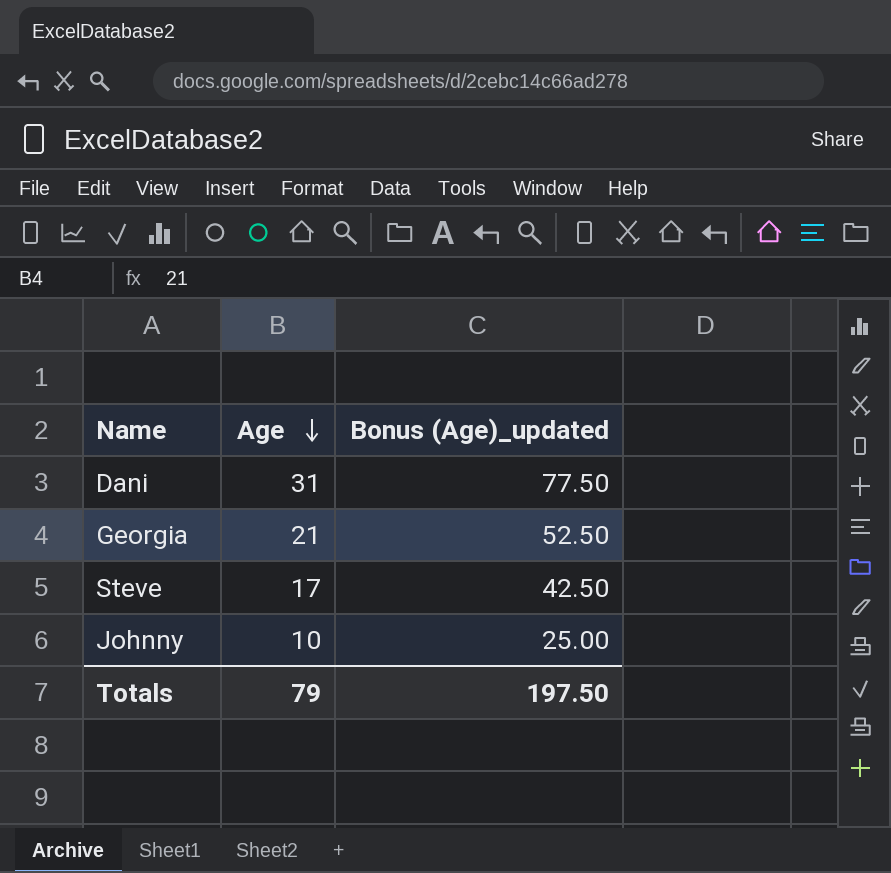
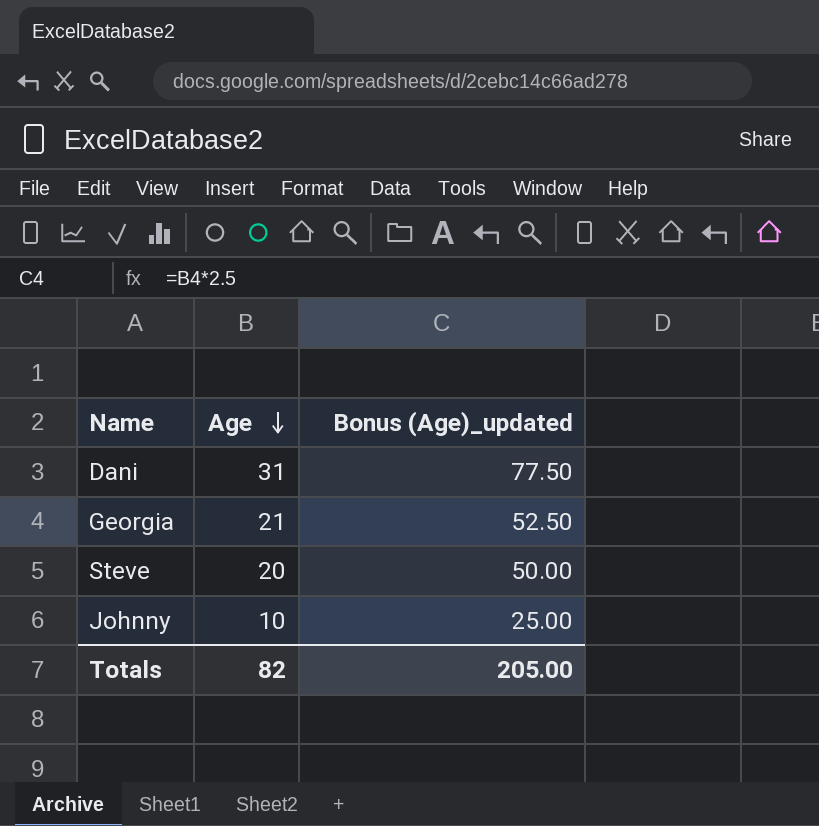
Steve | Age: 17 -> 20
Steve | Bonus (Age)_updated: 42.50 -> 50.00
Totals | Age: 79 -> 82
Totals | Bonus (Age)_updated: 197.50 -> 205.00

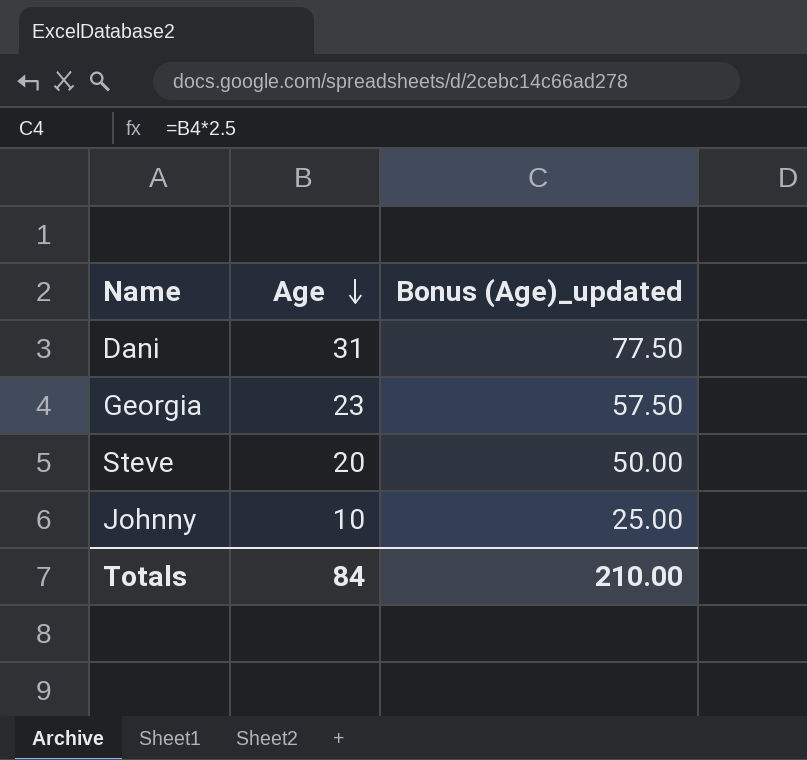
Georgia | Age: 21 -> 23
Georgia | Bonus (Age)_updated: 52.50 -> 57.50
Totals | Age: 82 -> 84
Totals | Bonus (Age)_updated: 205.00 -> 210.00

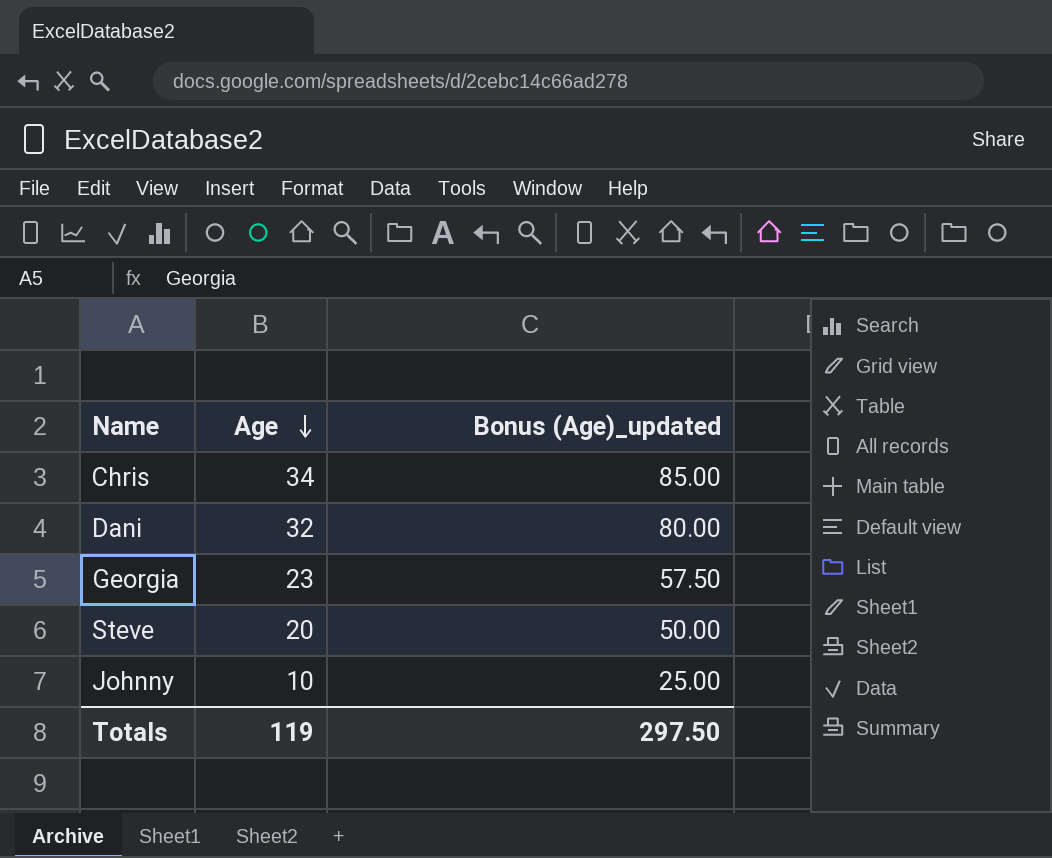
row Chris: none -> 34 | 85.00
Dani | Age: 31 -> 32
Dani | Bonus (Age)_updated: 77.50 -> 80.00
Totals | Age: 84 -> 119
Totals | Bonus (Age)_updated: 210.00 -> 297.50

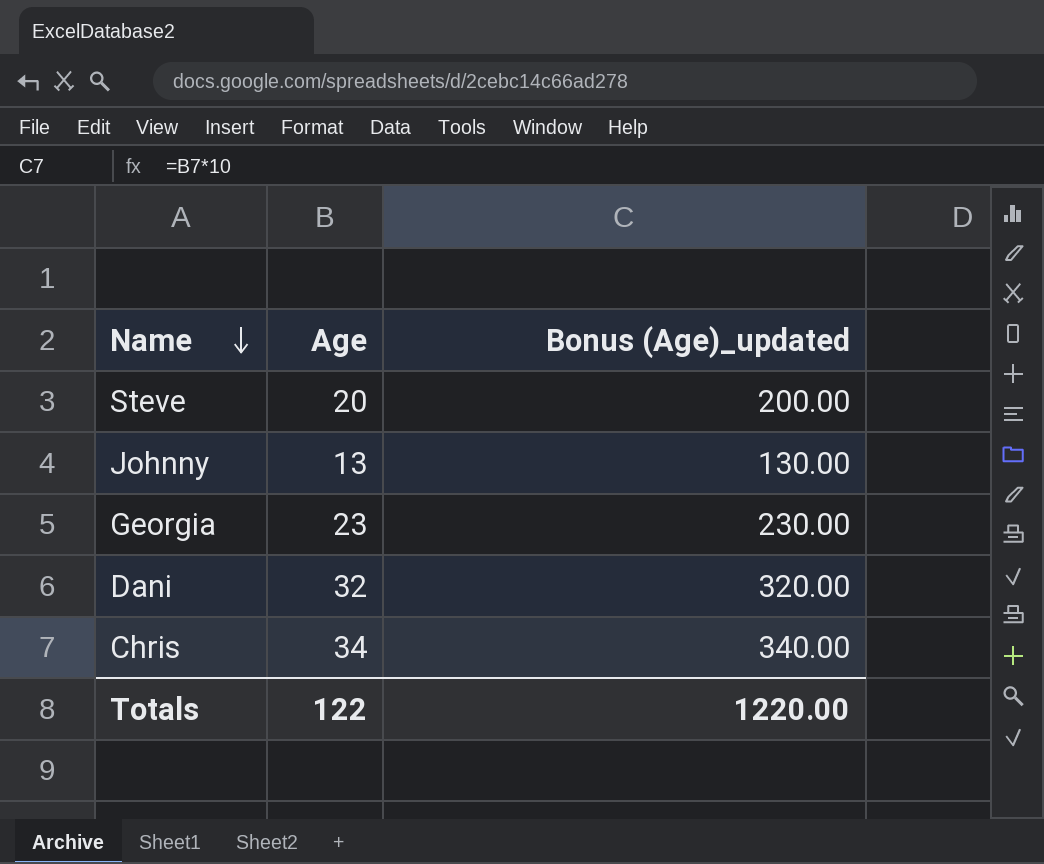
row order: Age descending -> Name descending
column Bonus (Age)_updated | formula: [Age] * 2.5 -> [Age] * 10
Johnny | Age: 10 -> 13
Totals | Age: 119 -> 122
Totals | Bonus (Age)_updated: 297.50 -> 1220.00

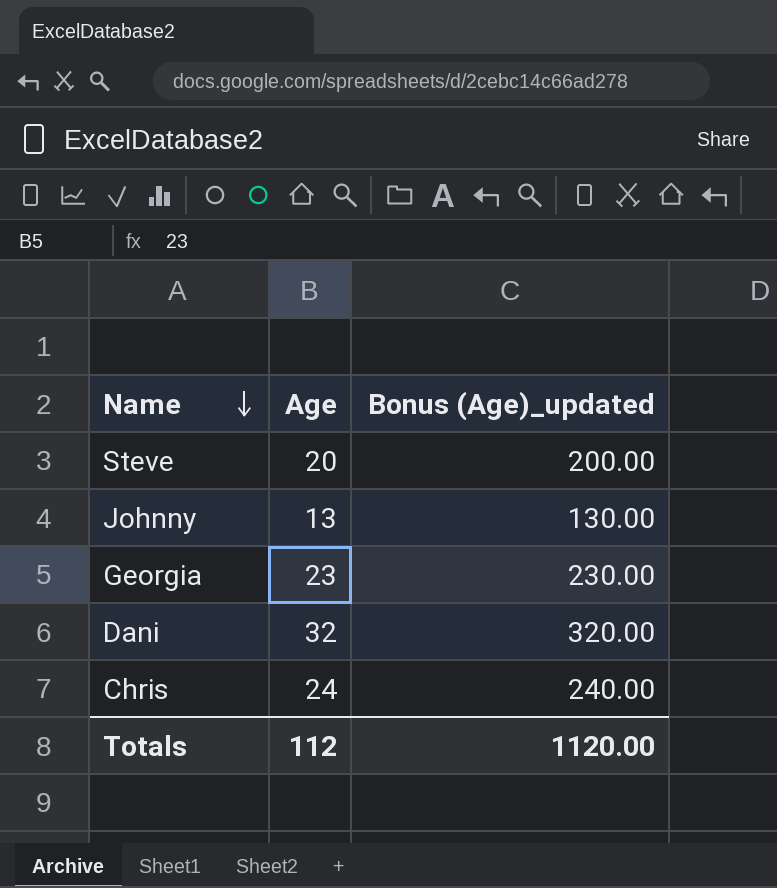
Chris | Age: 34 -> 24
Chris | Bonus (Age)_updated: 340.00 -> 240.00
Totals | Age: 122 -> 112
Totals | Bonus (Age)_updated: 1220.00 -> 1120.00

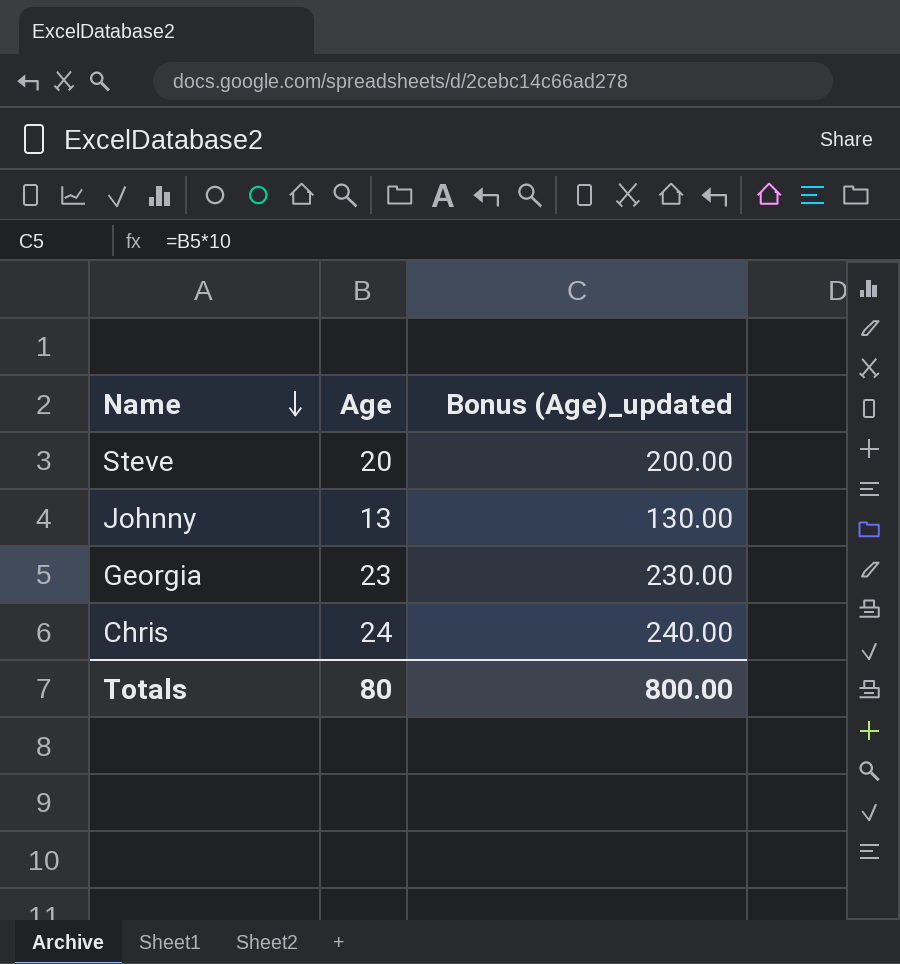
row Dani: 32 | 320.00 -> none
Totals | Age: 112 -> 80
Totals | Bonus (Age)_updated: 1120.00 -> 800.00

